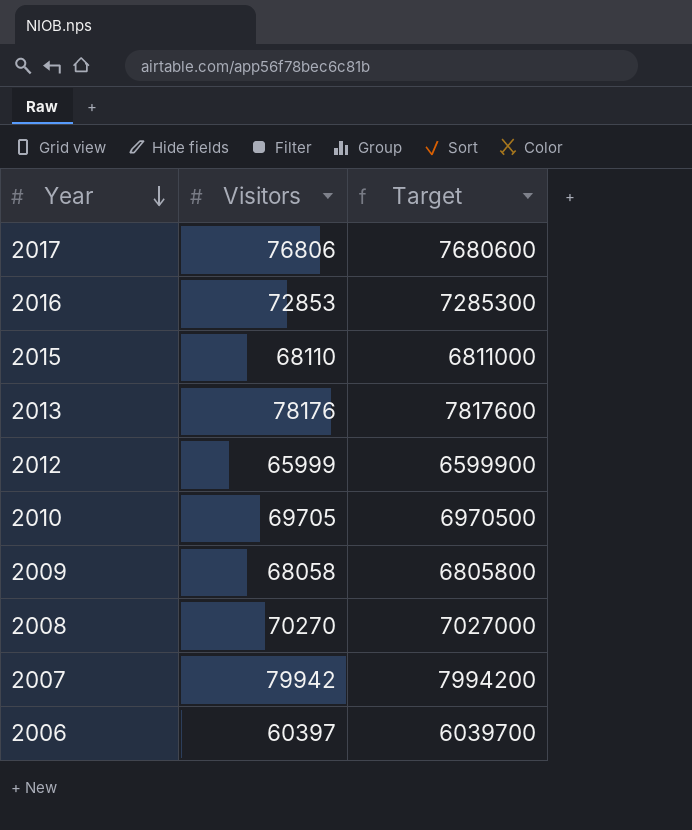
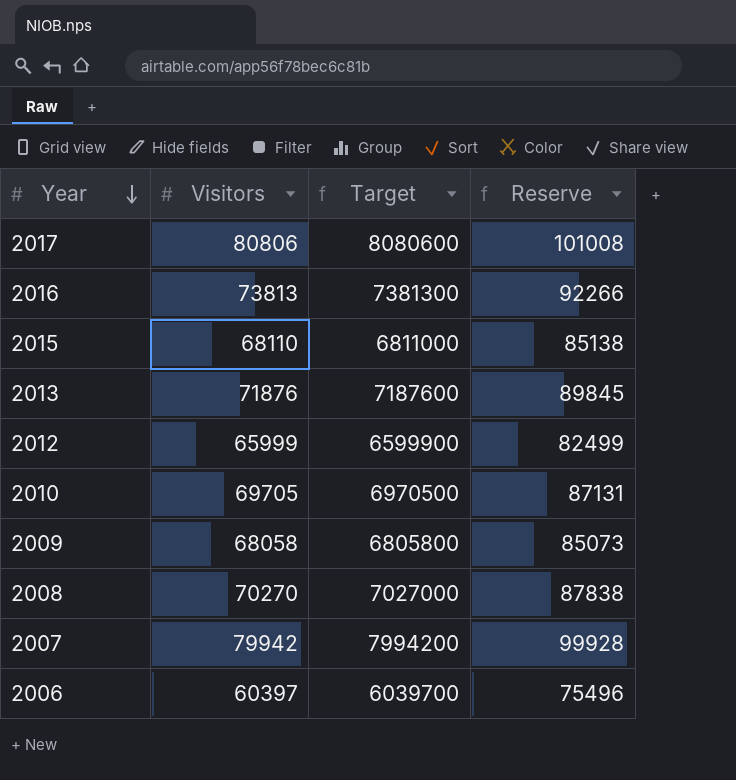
column Reserve | formula: none -> [Visitors] * 1.25
2017 | Visitors: 76806 -> 80806
2017 | Target: 7680600 -> 8080600
2016 | Visitors: 72853 -> 73813
2016 | Target: 7285300 -> 7381300
2013 | Visitors: 78176 -> 71876
2013 | Target: 7817600 -> 7187600

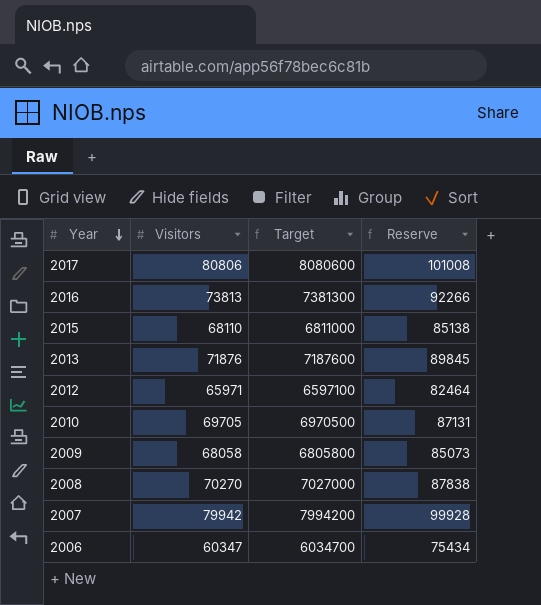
2012 | Visitors: 65999 -> 65971
2012 | Target: 6599900 -> 6597100
2012 | Reserve: 82499 -> 82464
2006 | Visitors: 60397 -> 60347
2006 | Target: 6039700 -> 6034700
2006 | Reserve: 75496 -> 75434

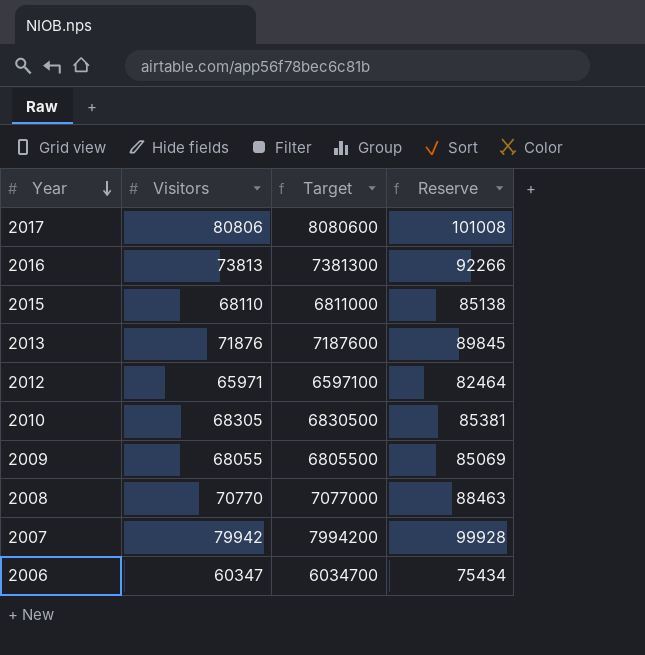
2010 | Visitors: 69705 -> 68305
2010 | Target: 6970500 -> 6830500
2010 | Reserve: 87131 -> 85381
2009 | Visitors: 68058 -> 68055
2009 | Target: 6805800 -> 6805500
2009 | Reserve: 85073 -> 85069
2008 | Visitors: 70270 -> 70770
2008 | Target: 7027000 -> 7077000
2008 | Reserve: 87838 -> 88463

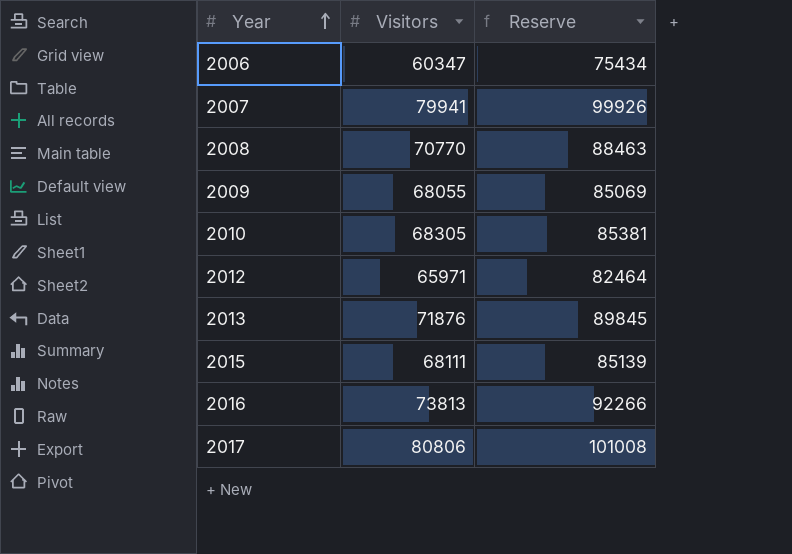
row order: Year descending -> Year ascending
column Target | formula: [Visitors] * 100 -> none
2007 | Visitors: 79942 -> 79941
2007 | Reserve: 99928 -> 99926
2015 | Visitors: 68110 -> 68111
2015 | Reserve: 85138 -> 85139

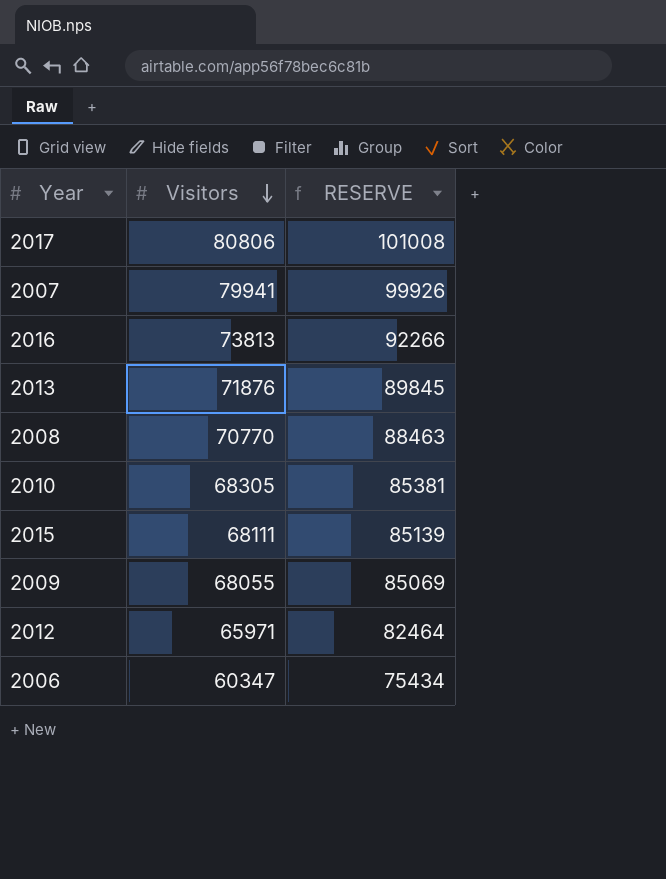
row order: Year ascending -> Visitors descending
column name: Reserve -> RESERVE

